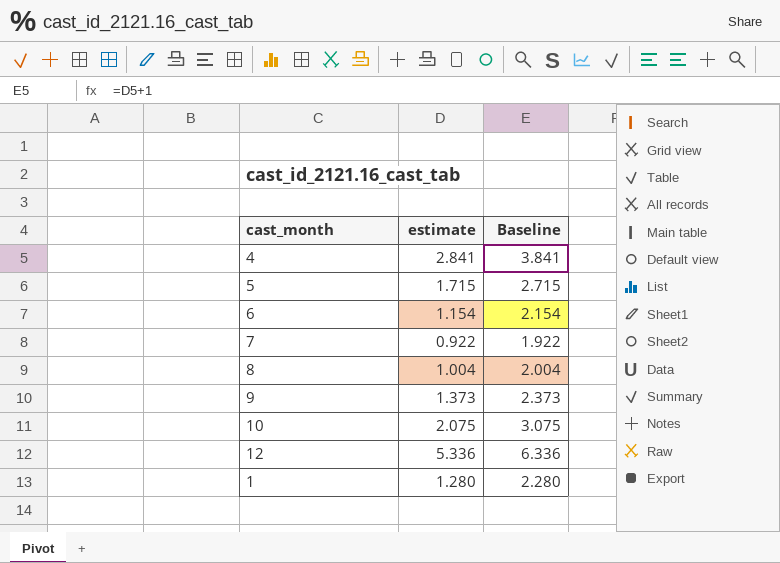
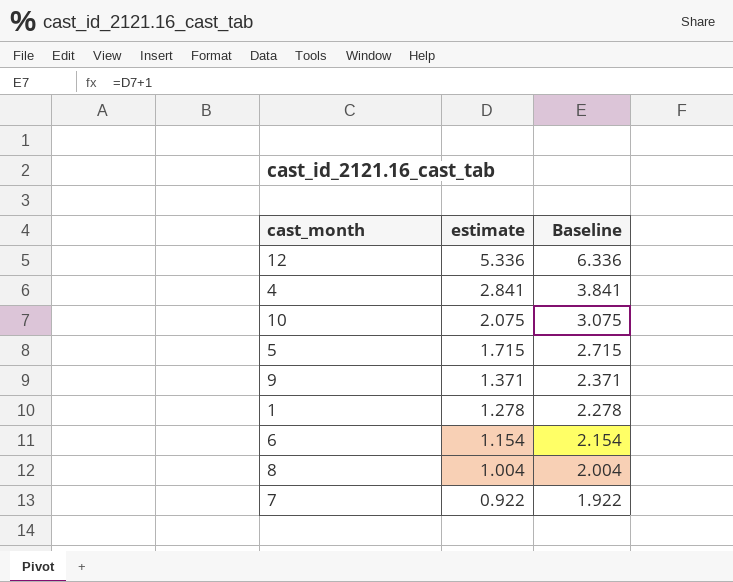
row order: none -> estimate descending
9 | estimate: 1.373 -> 1.371
9 | Baseline: 2.373 -> 2.371
1 | estimate: 1.280 -> 1.278
1 | Baseline: 2.280 -> 2.278

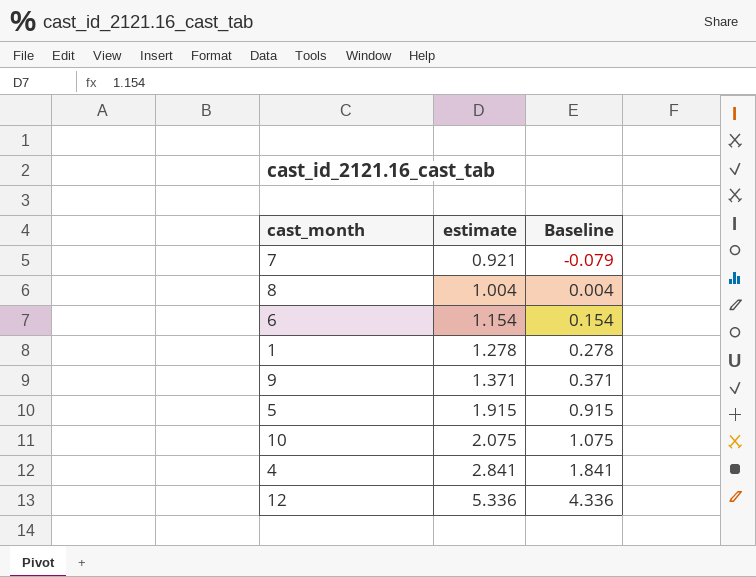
row order: estimate descending -> estimate ascending
column Baseline | formula: [estimate] + 1 -> [estimate] - 1
7 | estimate: 0.922 -> 0.921
5 | estimate: 1.715 -> 1.915

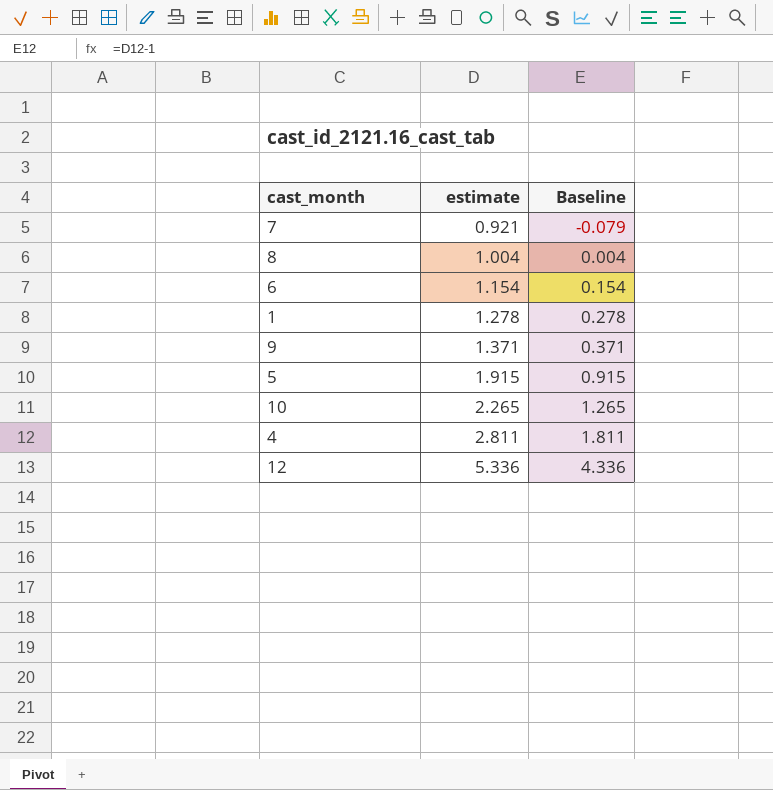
10 | estimate: 2.075 -> 2.265
10 | Baseline: 1.075 -> 1.265
4 | estimate: 2.841 -> 2.811
4 | Baseline: 1.841 -> 1.811

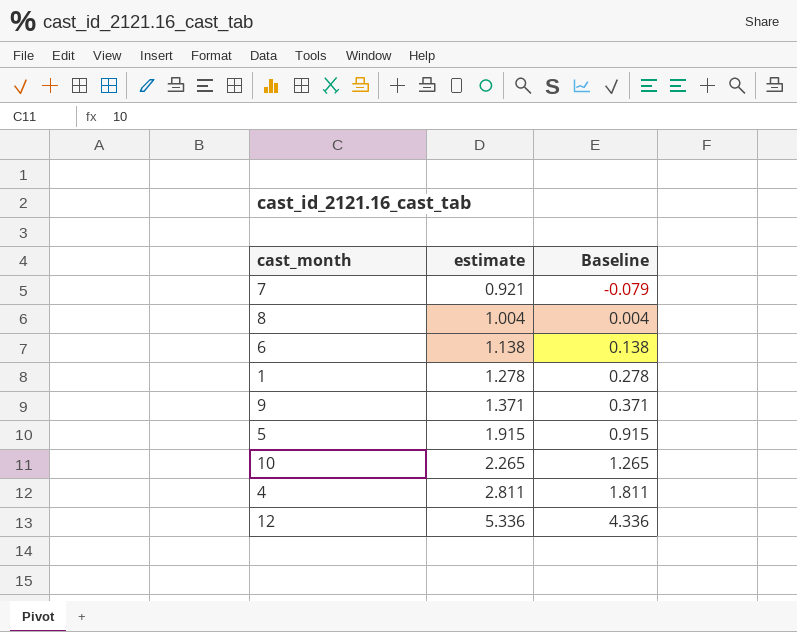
6 | estimate: 1.154 -> 1.138
6 | Baseline: 0.154 -> 0.138

